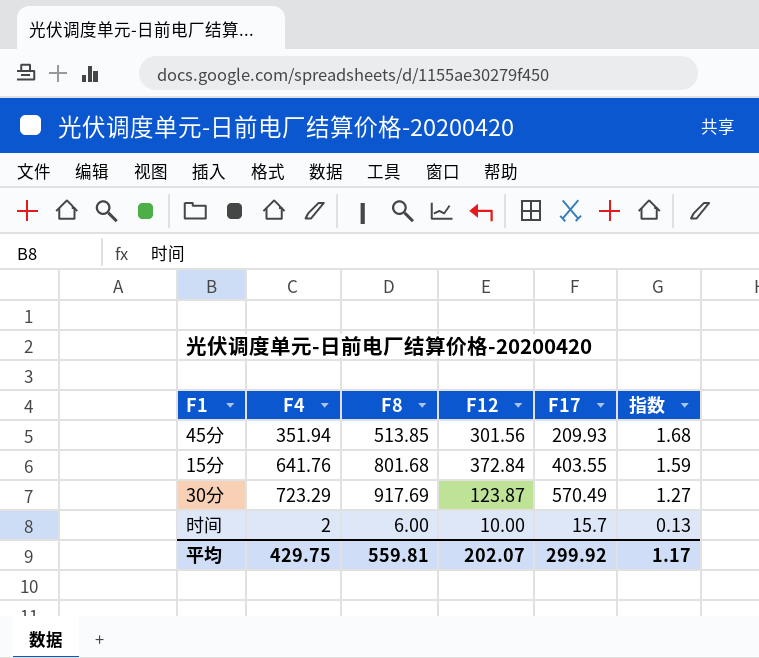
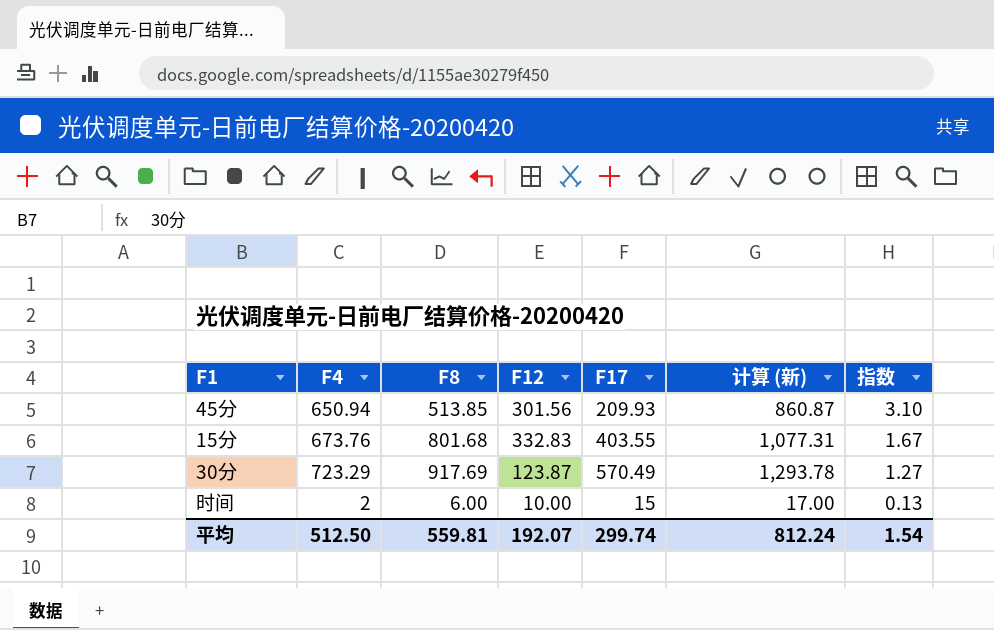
column 计算 (新) | formula: none -> [F4] + [F17]
45分 | F4: 351.94 -> 650.94
45分 | 指数: 1.68 -> 3.10
15分 | F4: 641.76 -> 673.76
15分 | F12: 372.84 -> 332.83
15分 | 指数: 1.59 -> 1.67
时间 | F17: 15.7 -> 15
平均 | F4: 429.75 -> 512.50
平均 | F12: 202.07 -> 192.07
平均 | F17: 299.92 -> 299.74
平均 | 指数: 1.17 -> 1.54

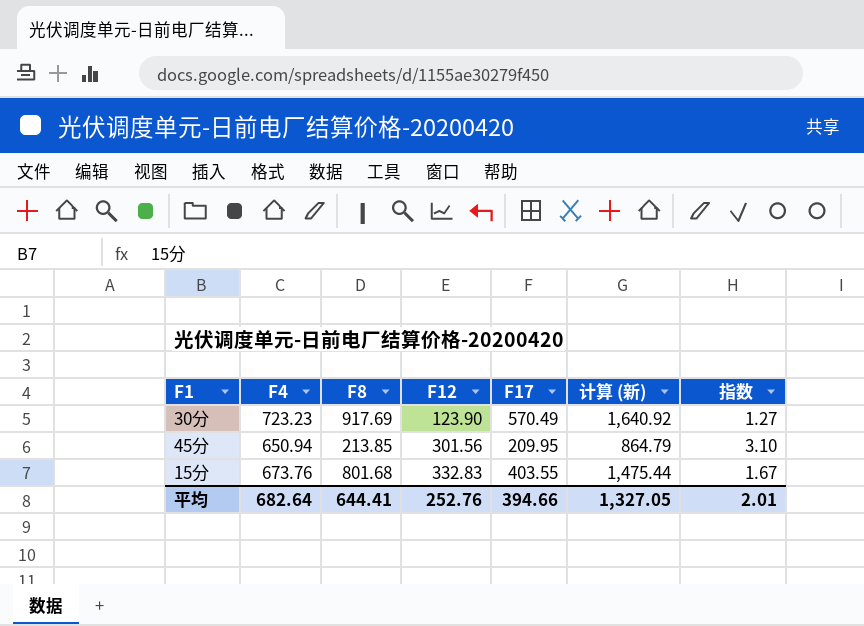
row order: 指数 descending -> F12 ascending
column 计算 (新) | formula: [F4] + [F17] -> [F4] + [F8]
row 时间: 2 | 6.00 | 10.00 | 15 | 17.00 | 0.13 -> none
30分 | F4: 723.29 -> 723.23
30分 | F12: 123.87 -> 123.90
45分 | F8: 513.85 -> 213.85
45分 | F17: 209.93 -> 209.95
平均 | F4: 512.50 -> 682.64
平均 | F8: 559.81 -> 644.41
平均 | F12: 192.07 -> 252.76
平均 | F17: 299.74 -> 394.66
平均 | 计算 (新): 812.24 -> 1,327.05
平均 | 指数: 1.54 -> 2.01

